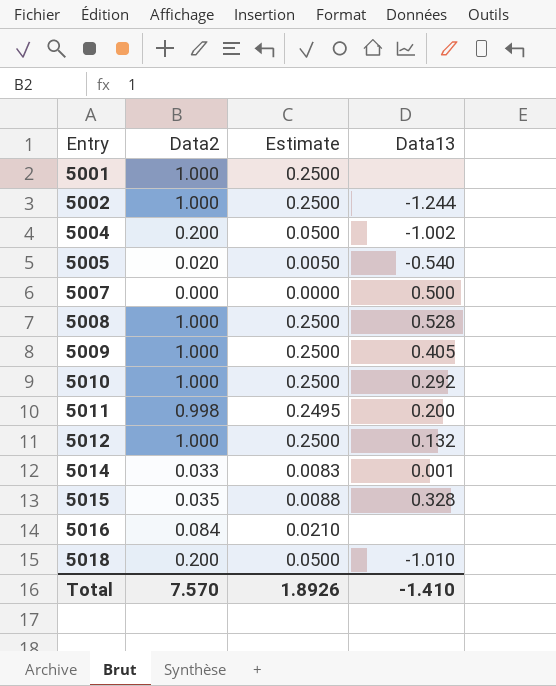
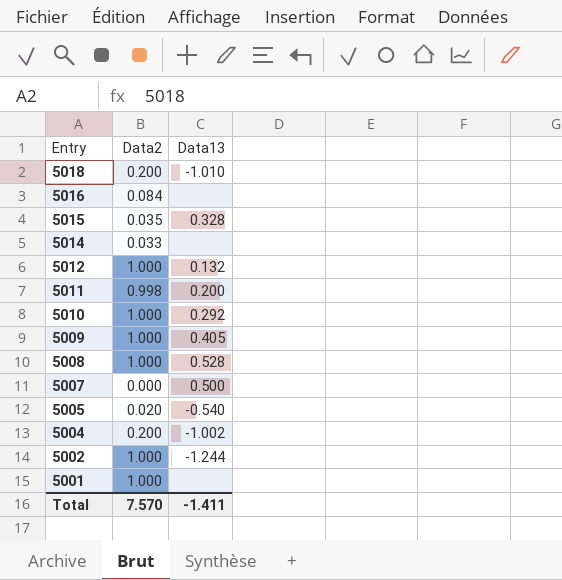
row order: Entry ascending -> Entry descending
column Estimate | formula: [Data2] * 0.25 -> none
5014 | Data13: 0.001 -> none
Total | Data13: -1.410 -> -1.411

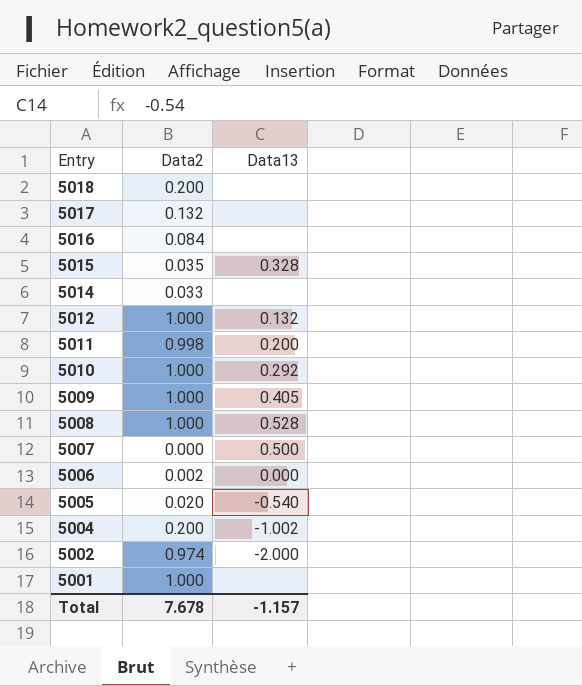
5018 | Data13: -1.010 -> none
row 5017: none -> 0.132 | none
row 5006: none -> 0.002 | 0.000
5002 | Data2: 1.000 -> 0.974
5002 | Data13: -1.244 -> -2.000
Total | Data2: 7.570 -> 7.678
Total | Data13: -1.411 -> -1.157

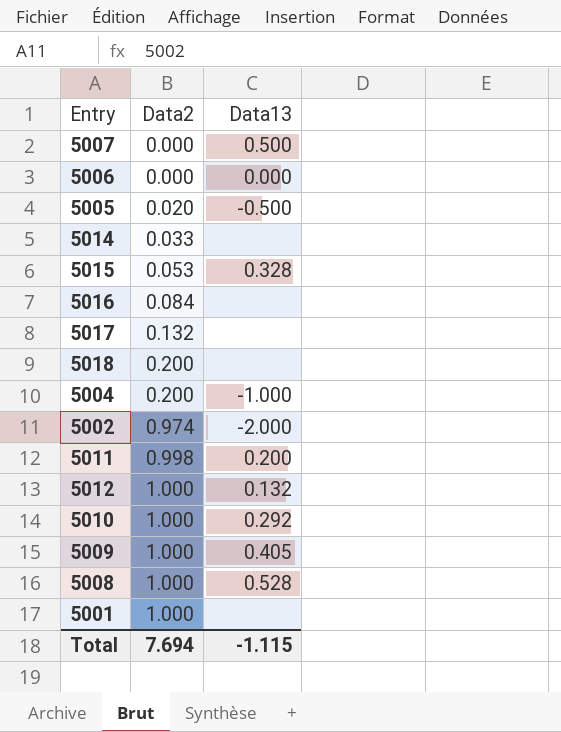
row order: Entry descending -> Data2 ascending
5006 | Data2: 0.002 -> 0.000
5005 | Data13: -0.540 -> -0.500
5015 | Data2: 0.035 -> 0.053
5004 | Data13: -1.002 -> -1.000
Total | Data2: 7.678 -> 7.694
Total | Data13: -1.157 -> -1.115

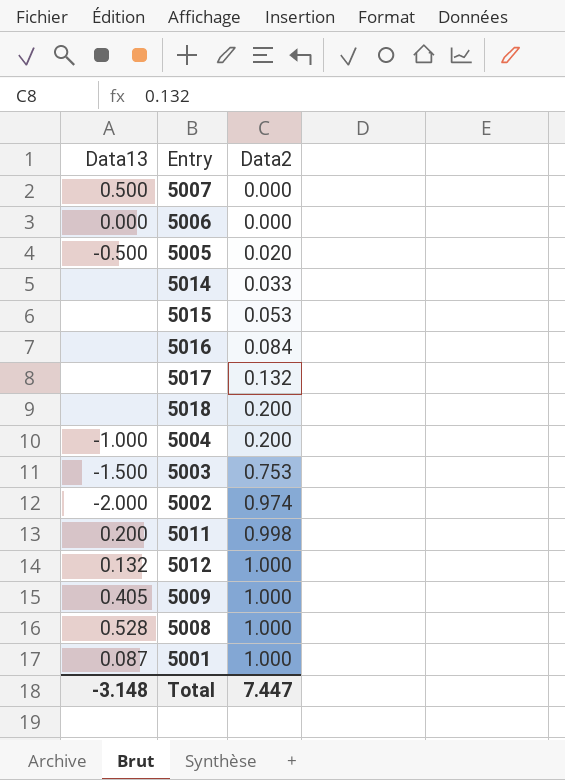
column Data13 | position: 3 -> 1
row 5010: 1.000 | 0.292 -> none
5015 | Data13: 0.328 -> none
row 5003: none -> -1.500 | 0.753
5001 | Data13: none -> 0.087
Total | Data13: -1.115 -> -3.148
Total | Data2: 7.694 -> 7.447

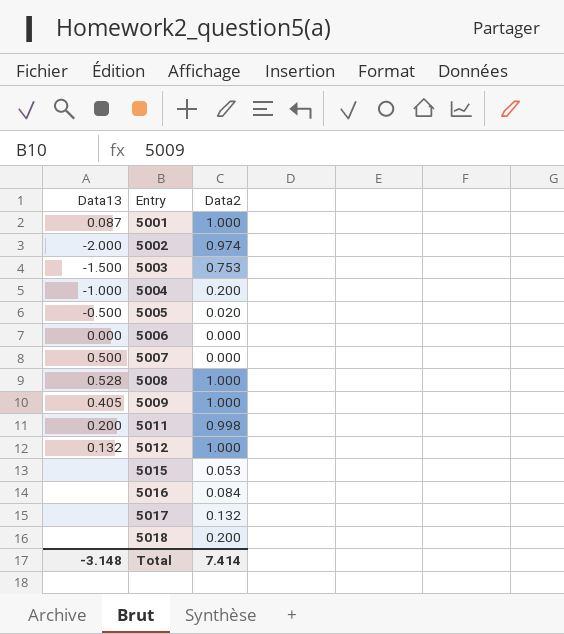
row order: Data2 ascending -> Entry ascending
row 5014: none | 0.033 -> none
Total | Data2: 7.447 -> 7.414

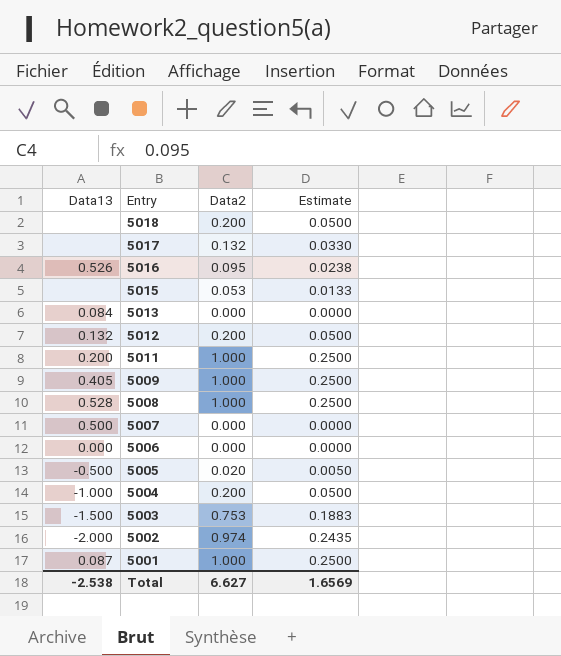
row order: Entry ascending -> Entry descending
column Estimate | formula: none -> [Data2] * 0.25
5016 | Data13: none -> 0.526
5016 | Data2: 0.084 -> 0.095
row 5013: none -> 0.084 | 0.000 | 0.0000
5012 | Data2: 1.000 -> 0.200
5011 | Data2: 0.998 -> 1.000
Total | Data13: -3.148 -> -2.538
Total | Data2: 7.414 -> 6.627

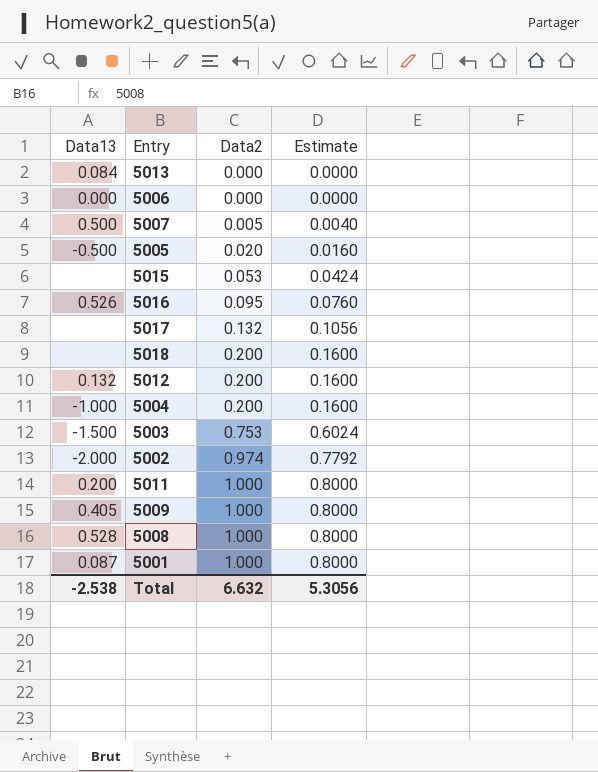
row order: Entry descending -> Data2 ascending
column Estimate | formula: [Data2] * 0.25 -> [Data2] * 0.8
5007 | Data2: 0.000 -> 0.005
Total | Data2: 6.627 -> 6.632
Total | Estimate: 1.6569 -> 5.3056

